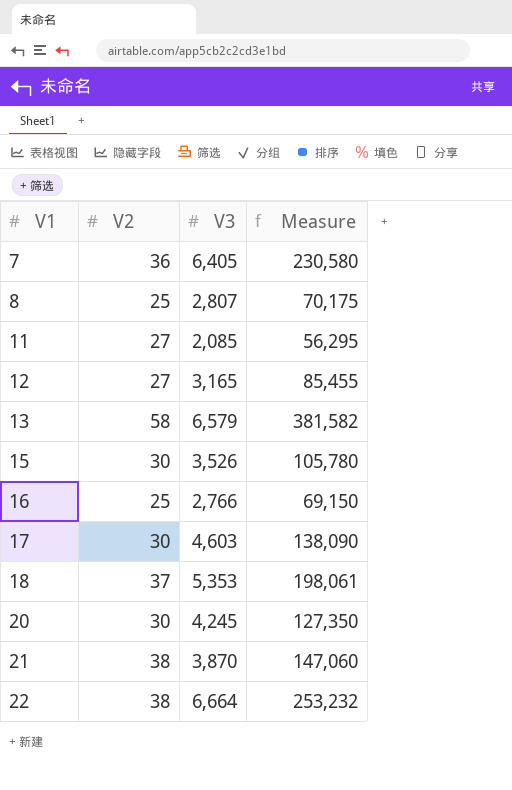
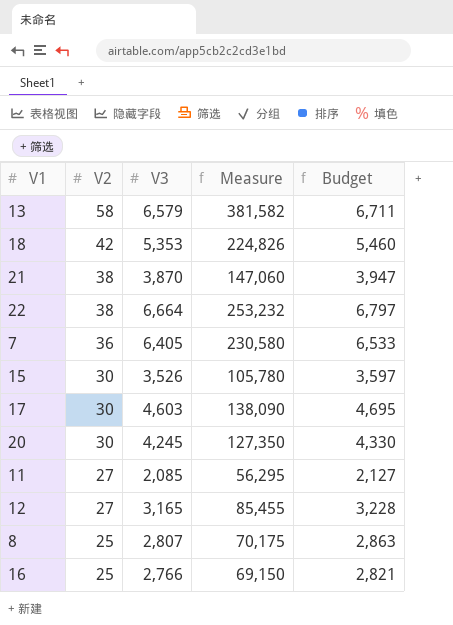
row order: V1 ascending -> V2 descending
column Budget | formula: none -> [V3] * 1.02
18 | V2: 37 -> 42
18 | Measure: 198,061 -> 224,826

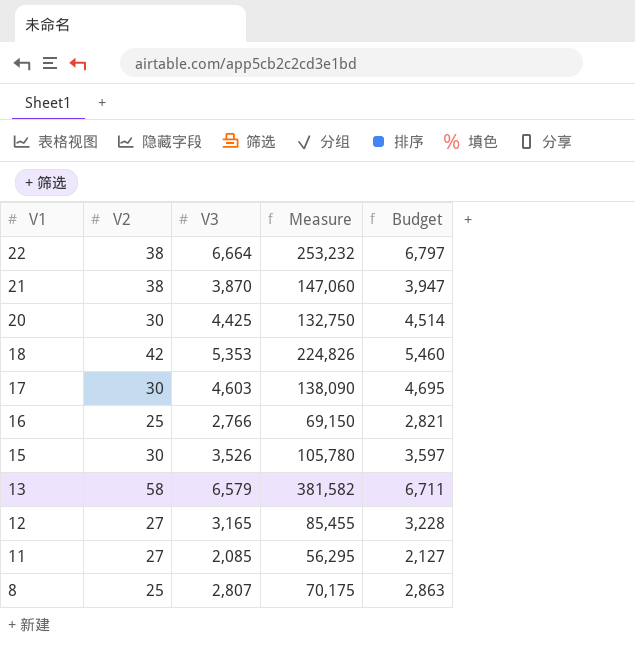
row order: V2 descending -> V1 descending
row 7: 36 | 6,405 | 230,580 | 6,533 -> none
20 | V3: 4,245 -> 4,425
20 | Measure: 127,350 -> 132,750
20 | Budget: 4,330 -> 4,514

